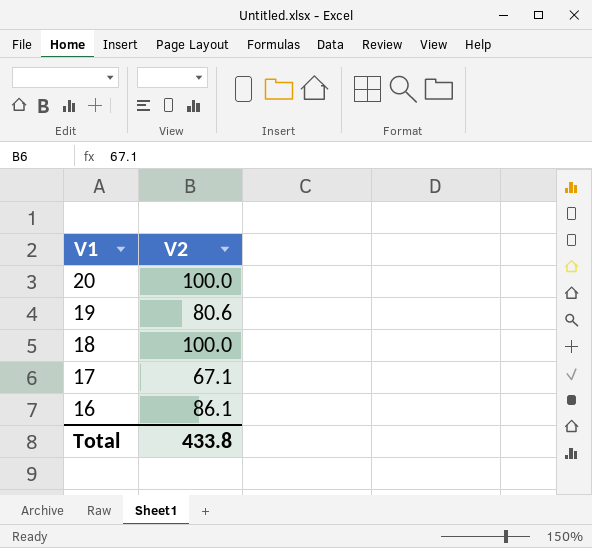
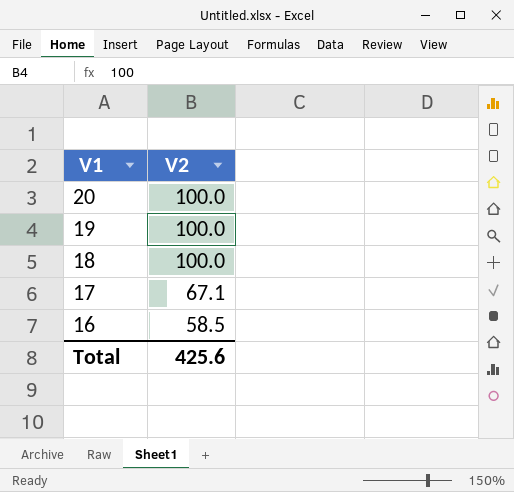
19 | V2: 80.6 -> 100.0
16 | V2: 86.1 -> 58.5
Total | V2: 433.8 -> 425.6

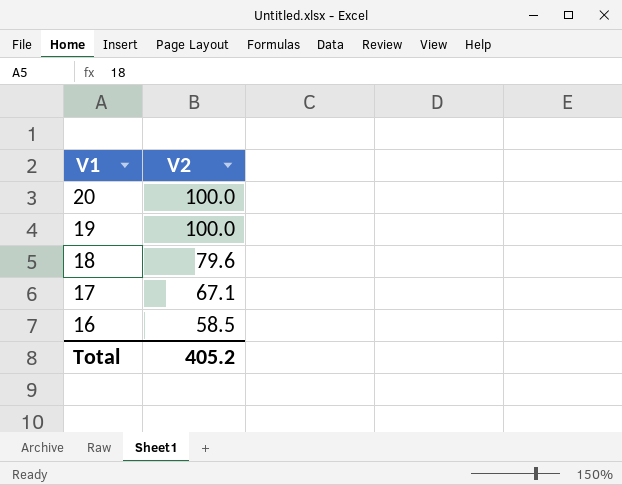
18 | V2: 100.0 -> 79.6
Total | V2: 425.6 -> 405.2

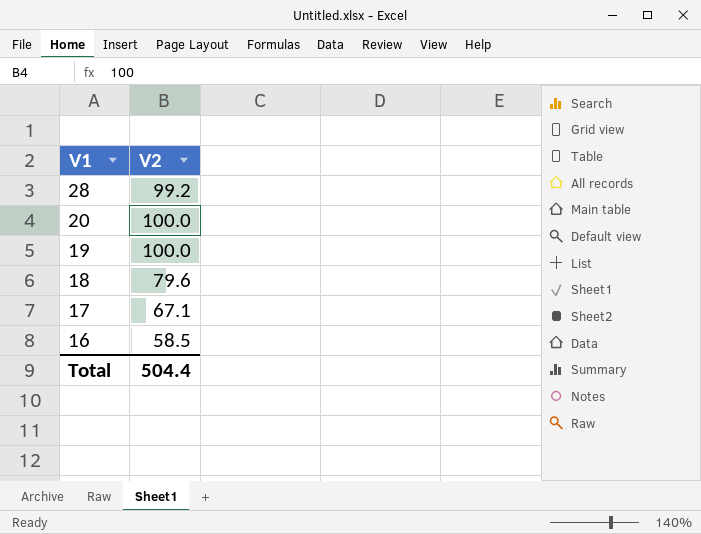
row 28: none -> 99.2
Total | V2: 405.2 -> 504.4

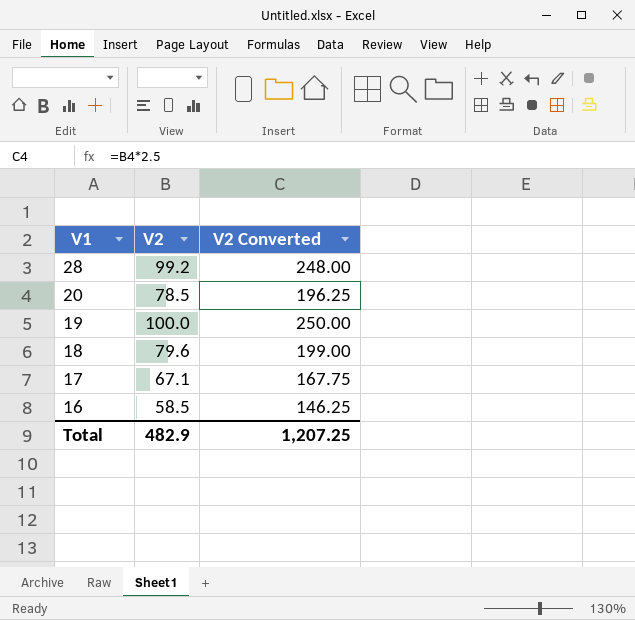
column V2 Converted | formula: none -> [V2] * 2.5
20 | V2: 100.0 -> 78.5
Total | V2: 504.4 -> 482.9

